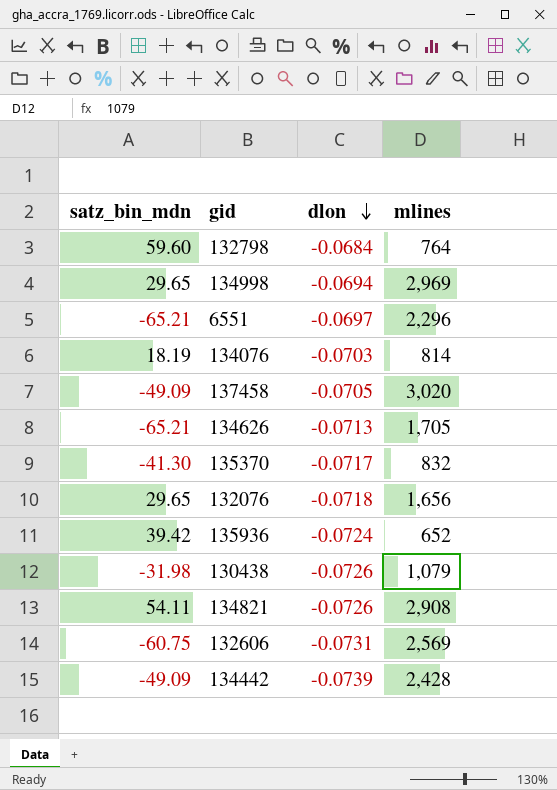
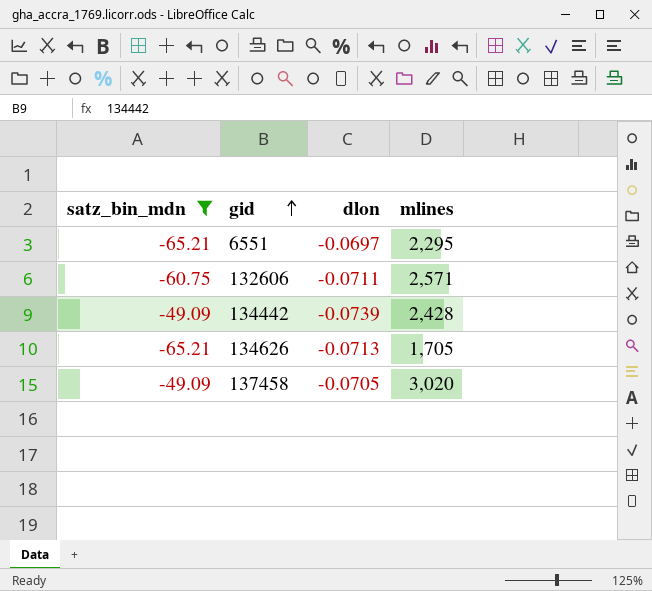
filter: none -> satz_bin_mdn <= -49.09
row order: dlon descending -> gid ascending
6551 | mlines: 2,296 -> 2,295
132606 | dlon: -0.0731 -> -0.0711
132606 | mlines: 2,569 -> 2,571

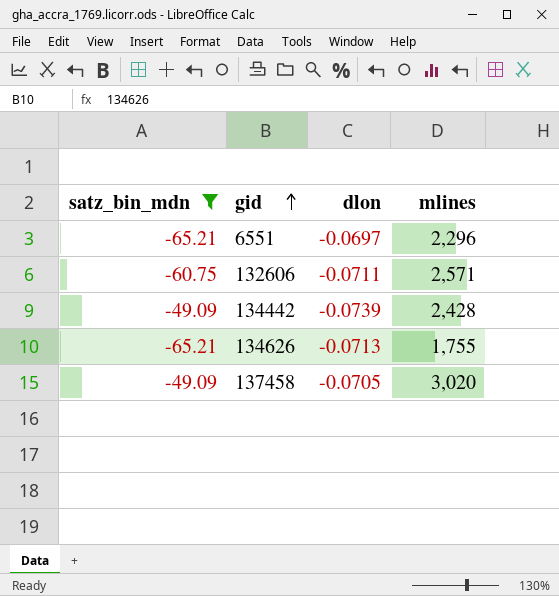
6551 | mlines: 2,295 -> 2,296
134626 | mlines: 1,705 -> 1,755

